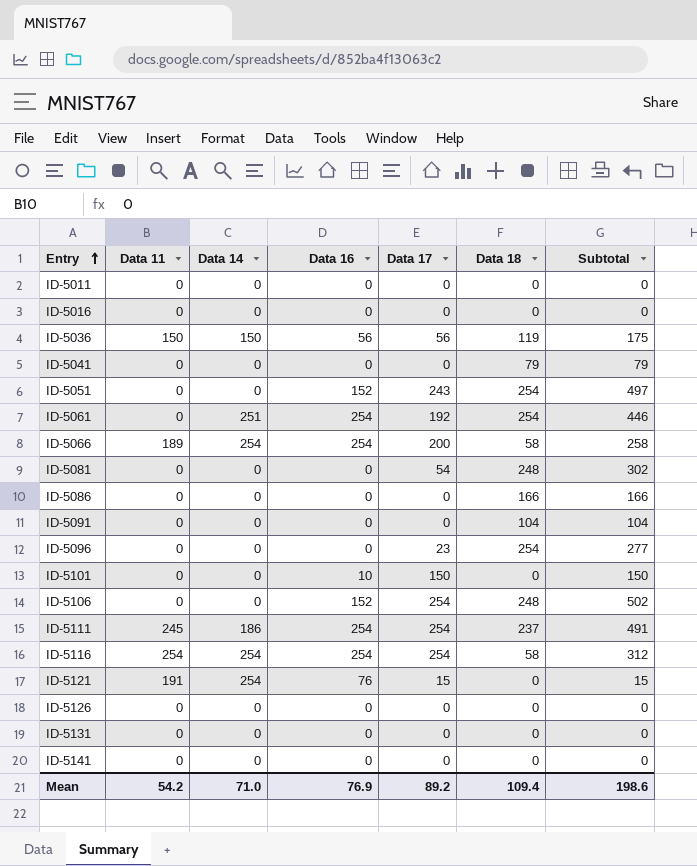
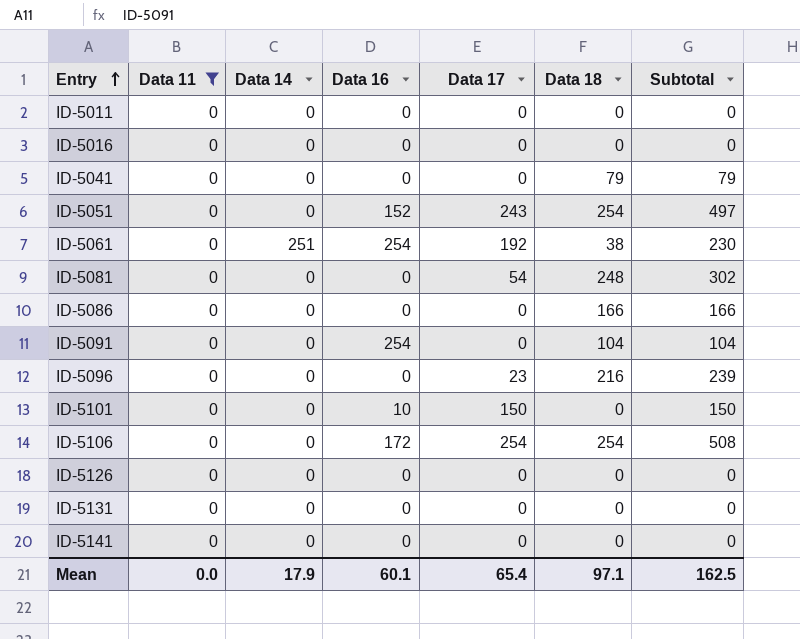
filter: none -> Data 11 = 0
ID-5061 | Data 18: 254 -> 38
ID-5061 | Subtotal: 446 -> 230
ID-5091 | Data 16: 0 -> 254
ID-5096 | Data 18: 254 -> 216
ID-5096 | Subtotal: 277 -> 239
ID-5106 | Data 16: 152 -> 172
ID-5106 | Data 18: 248 -> 254
ID-5106 | Subtotal: 502 -> 508
Mean | Data 11: 54.2 -> 0.0
Mean | Data 14: 71.0 -> 17.9
Mean | Data 16: 76.9 -> 60.1
Mean | Data 17: 89.2 -> 65.4
Mean | Data 18: 109.4 -> 97.1
Mean | Subtotal: 198.6 -> 162.5

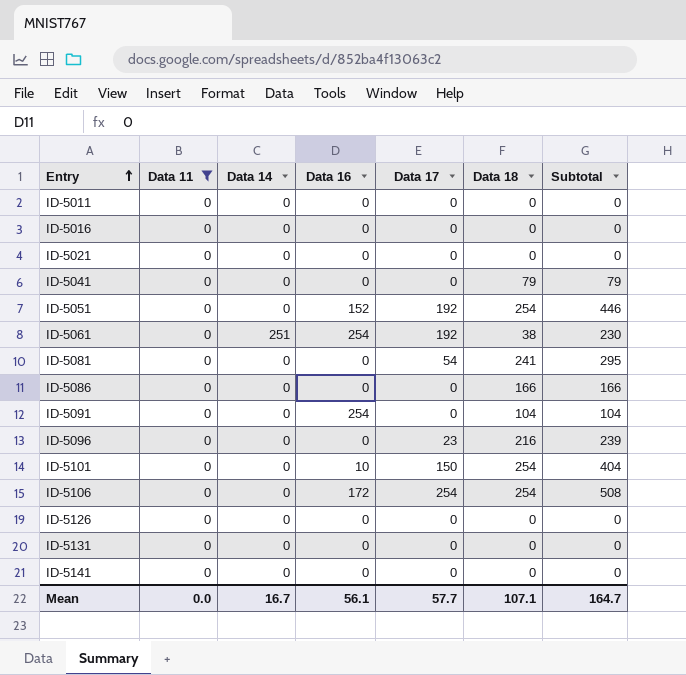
row ID-5021: none -> 0 | 0 | 0 | 0 | 0 | 0
ID-5051 | Data 17: 243 -> 192
ID-5051 | Subtotal: 497 -> 446
ID-5081 | Data 18: 248 -> 241
ID-5081 | Subtotal: 302 -> 295
ID-5101 | Data 18: 0 -> 254
ID-5101 | Subtotal: 150 -> 404
Mean | Data 14: 17.9 -> 16.7
Mean | Data 16: 60.1 -> 56.1
Mean | Data 17: 65.4 -> 57.7
Mean | Data 18: 97.1 -> 107.1
Mean | Subtotal: 162.5 -> 164.7

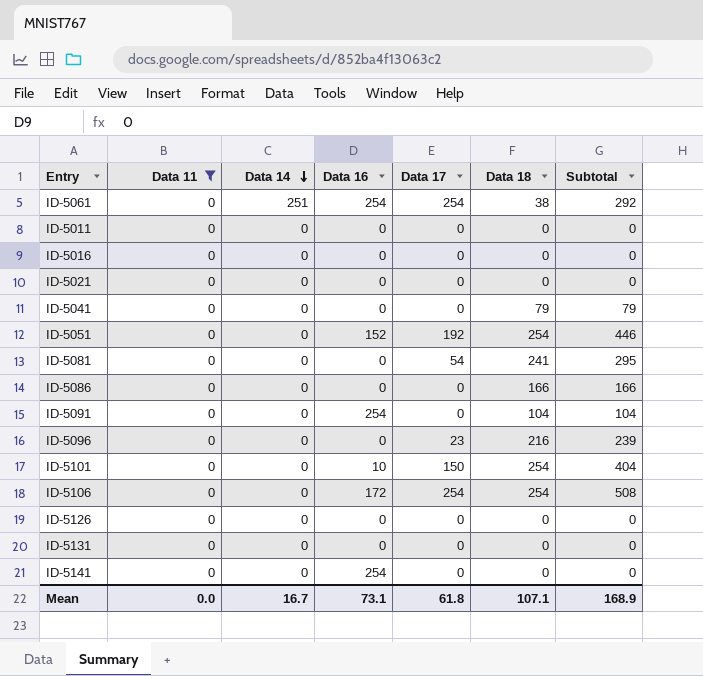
row order: Entry ascending -> Data 14 descending
ID-5061 | Data 17: 192 -> 254
ID-5061 | Subtotal: 230 -> 292
ID-5141 | Data 16: 0 -> 254
Mean | Data 16: 56.1 -> 73.1
Mean | Data 17: 57.7 -> 61.8
Mean | Subtotal: 164.7 -> 168.9

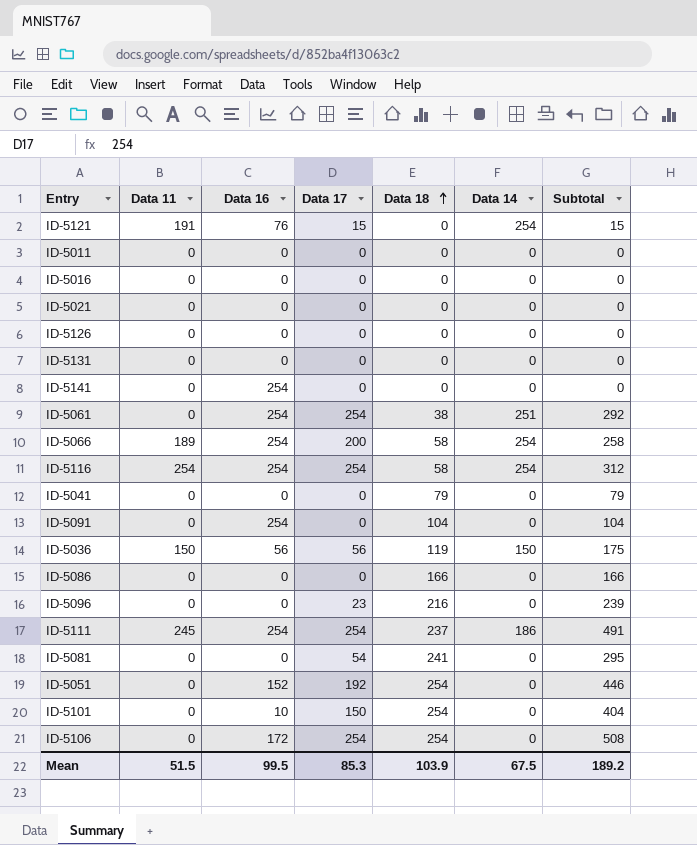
filter: Data 11 = 0 -> none
row order: Data 14 descending -> Data 18 ascending
column Data 14 | position: 3 -> 6
Mean | Data 11: 0.0 -> 51.5
Mean | Data 16: 73.1 -> 99.5
Mean | Data 17: 61.8 -> 85.3
Mean | Data 18: 107.1 -> 103.9
Mean | Data 14: 16.7 -> 67.5
Mean | Subtotal: 168.9 -> 189.2

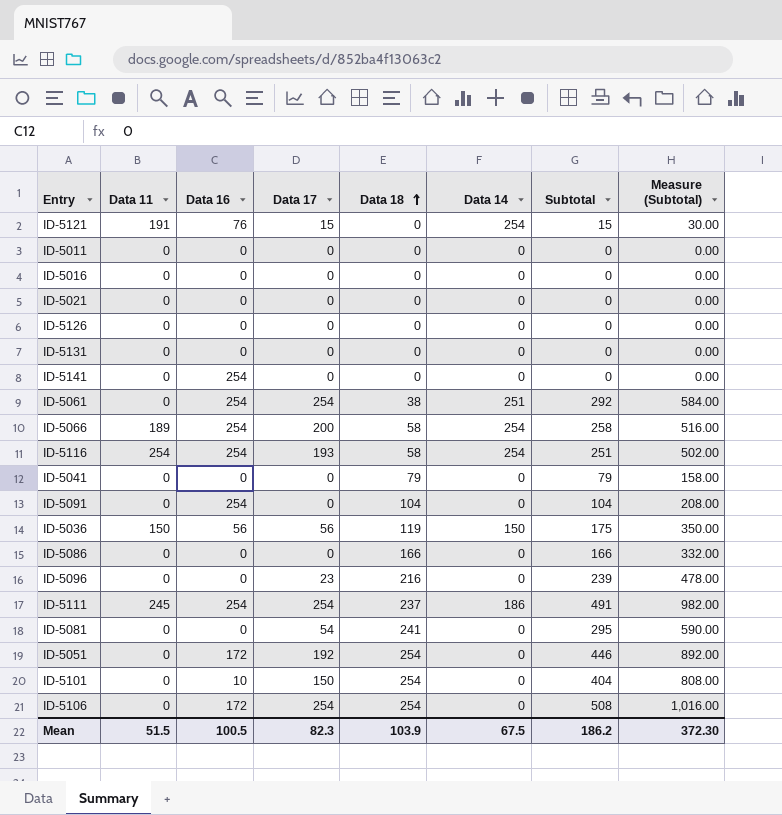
column Measure (Subtotal) | formula: none -> [Subtotal] * 2
ID-5116 | Data 17: 254 -> 193
ID-5116 | Subtotal: 312 -> 251
ID-5051 | Data 16: 152 -> 172
Mean | Data 16: 99.5 -> 100.5
Mean | Data 17: 85.3 -> 82.3
Mean | Subtotal: 189.2 -> 186.2

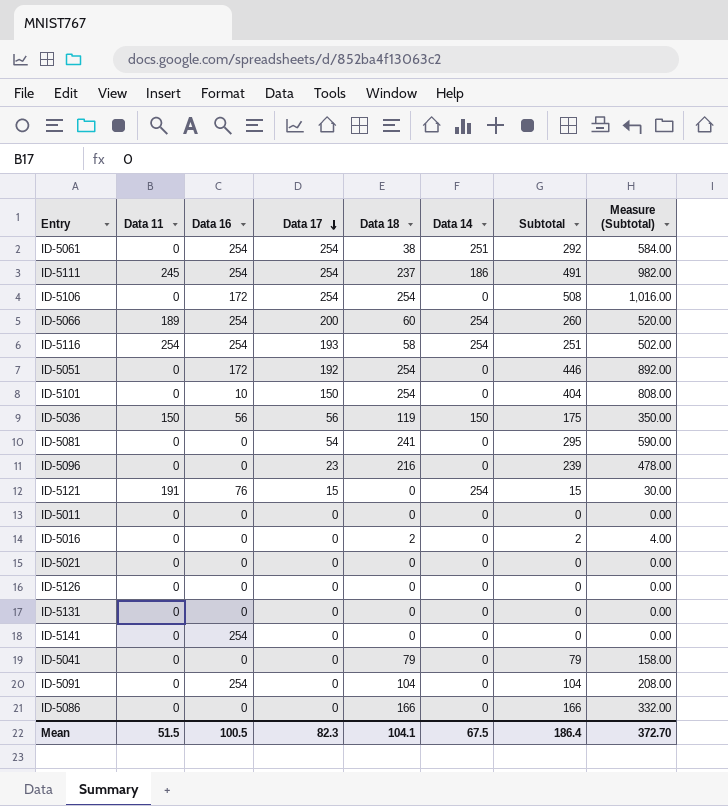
row order: Data 18 ascending -> Data 17 descending
ID-5066 | Data 18: 58 -> 60
ID-5066 | Subtotal: 258 -> 260
ID-5066 | Measure (Subtotal): 516.00 -> 520.00
ID-5016 | Data 18: 0 -> 2
ID-5016 | Subtotal: 0 -> 2
ID-5016 | Measure (Subtotal): 0.00 -> 4.00
Mean | Data 18: 103.9 -> 104.1
Mean | Subtotal: 186.2 -> 186.4
Mean | Measure (Subtotal): 372.30 -> 372.70

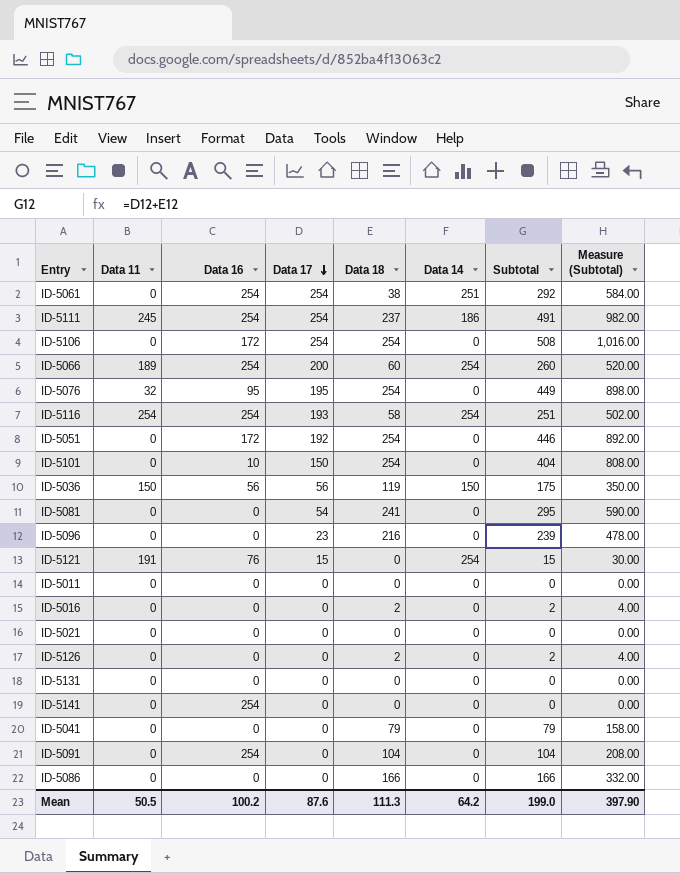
row ID-5076: none -> 32 | 95 | 195 | 254 | 0 | 449 | 898.00
ID-5126 | Data 18: 0 -> 2
ID-5126 | Subtotal: 0 -> 2
ID-5126 | Measure (Subtotal): 0.00 -> 4.00
Mean | Data 11: 51.5 -> 50.5
Mean | Data 16: 100.5 -> 100.2
Mean | Data 17: 82.3 -> 87.6
Mean | Data 18: 104.1 -> 111.3
Mean | Data 14: 67.5 -> 64.2
Mean | Subtotal: 186.4 -> 199.0
Mean | Measure (Subtotal): 372.70 -> 397.90

